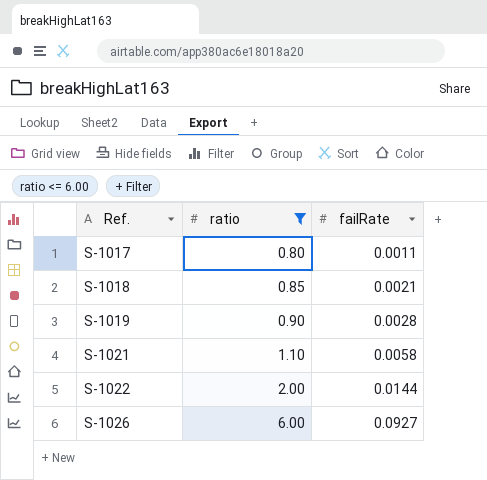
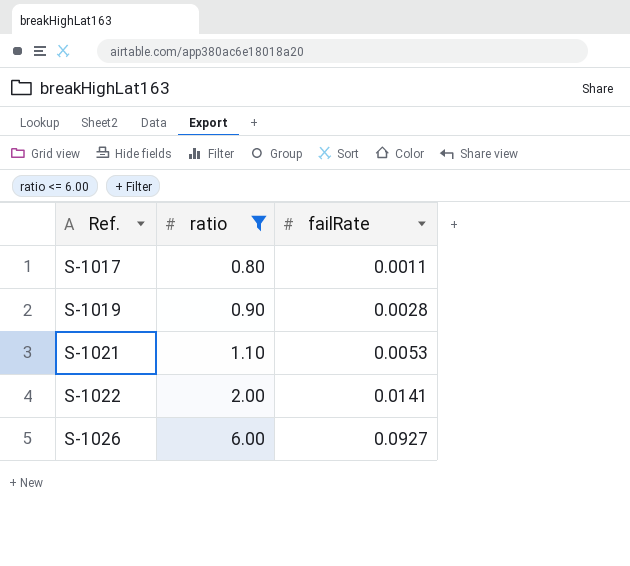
row S-1018: 0.85 | 0.0021 -> none
S-1021 | failRate: 0.0058 -> 0.0053
S-1022 | failRate: 0.0144 -> 0.0141

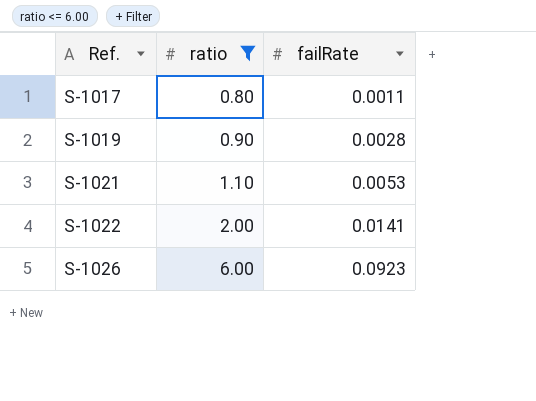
S-1026 | failRate: 0.0927 -> 0.0923

